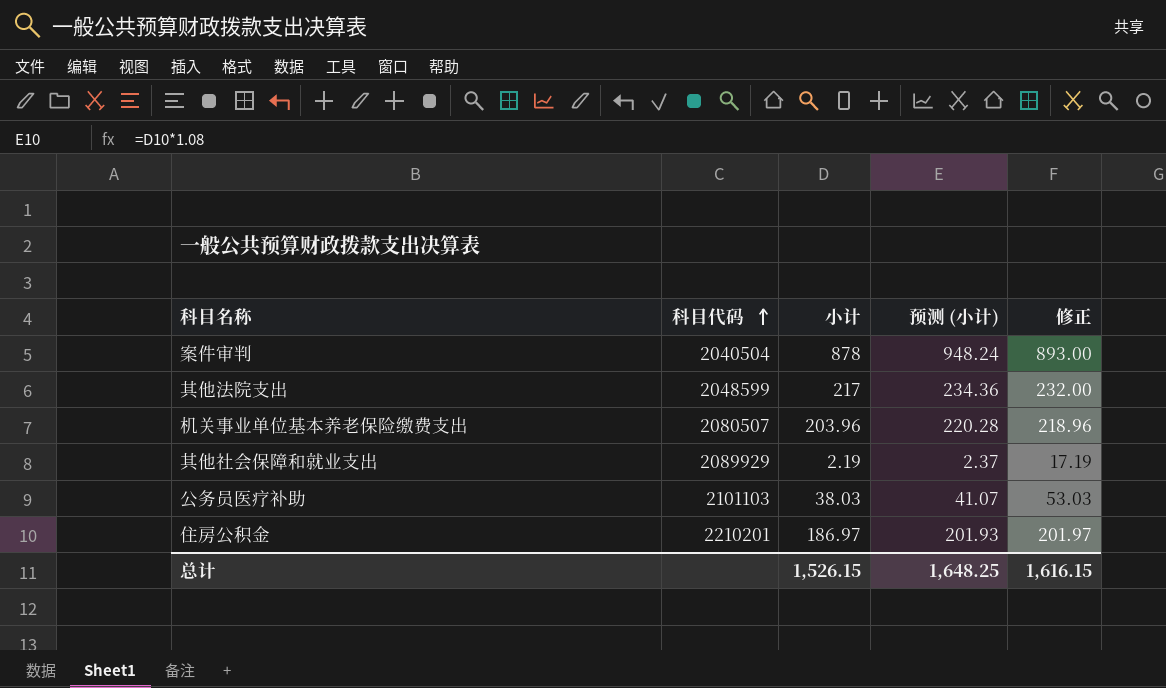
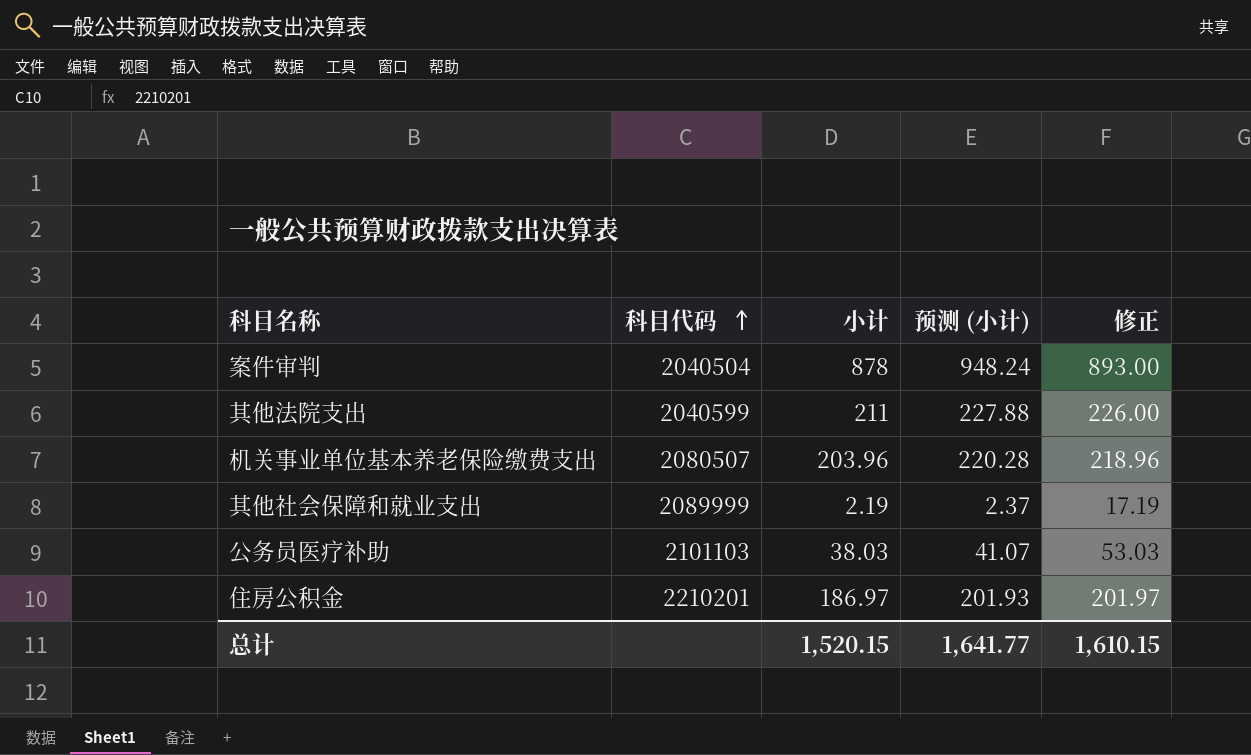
其他法院支出 | 科目代码: 2048599 -> 2040599
其他法院支出 | 小计: 217 -> 211
其他法院支出 | 预测 (小计): 234.36 -> 227.88
其他法院支出 | 修正: 232.00 -> 226.00
其他社会保障和就业支出 | 科目代码: 2089929 -> 2089999
总计 | 小计: 1,526.15 -> 1,520.15
总计 | 预测 (小计): 1,648.25 -> 1,641.77
总计 | 修正: 1,616.15 -> 1,610.15

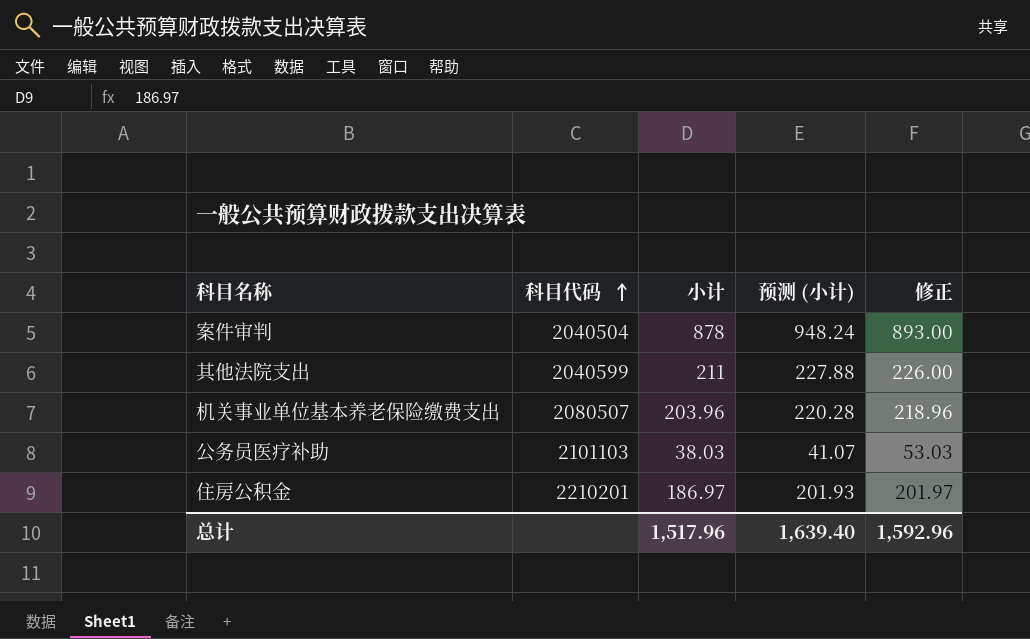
row 其他社会保障和就业支出: 2089999 | 2.19 | 2.37 | 17.19 -> none
总计 | 小计: 1,520.15 -> 1,517.96
总计 | 预测 (小计): 1,641.77 -> 1,639.40
总计 | 修正: 1,610.15 -> 1,592.96

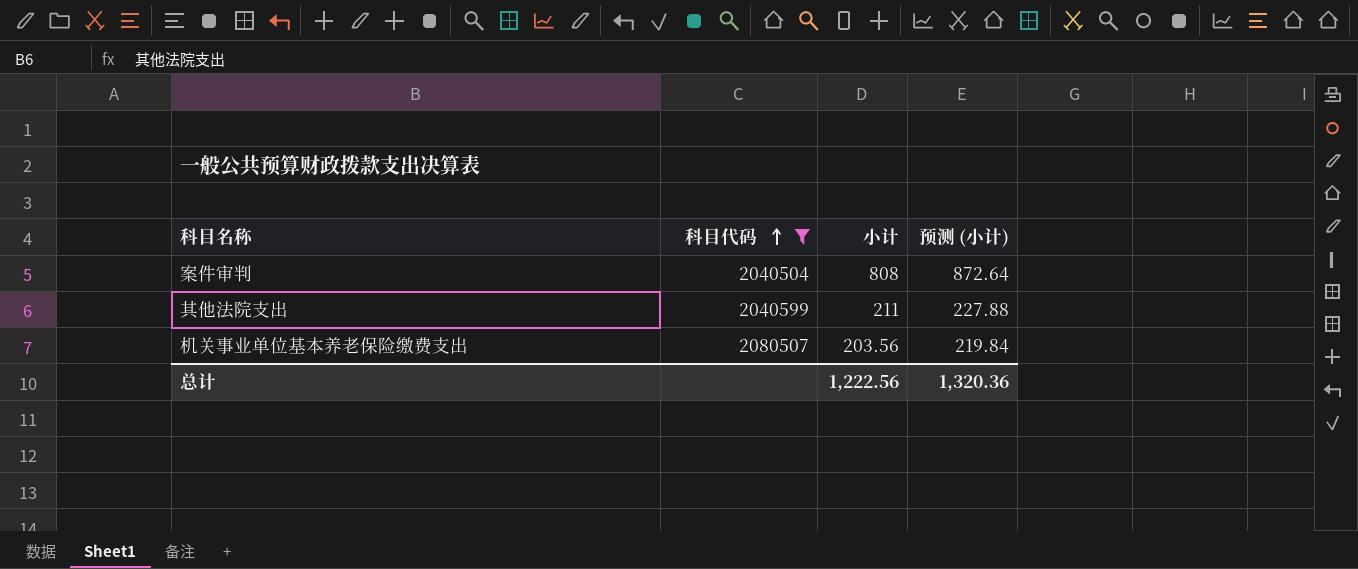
filter: none -> 科目代码 <= 2080507
column 修正 | formula: [小计] + 15 -> none
案件审判 | 小计: 878 -> 808
案件审判 | 预测 (小计): 948.24 -> 872.64
机关事业单位基本养老保险缴费支出 | 小计: 203.96 -> 203.56
机关事业单位基本养老保险缴费支出 | 预测 (小计): 220.28 -> 219.84
总计 | 小计: 1,517.96 -> 1,222.56
总计 | 预测 (小计): 1,639.40 -> 1,320.36

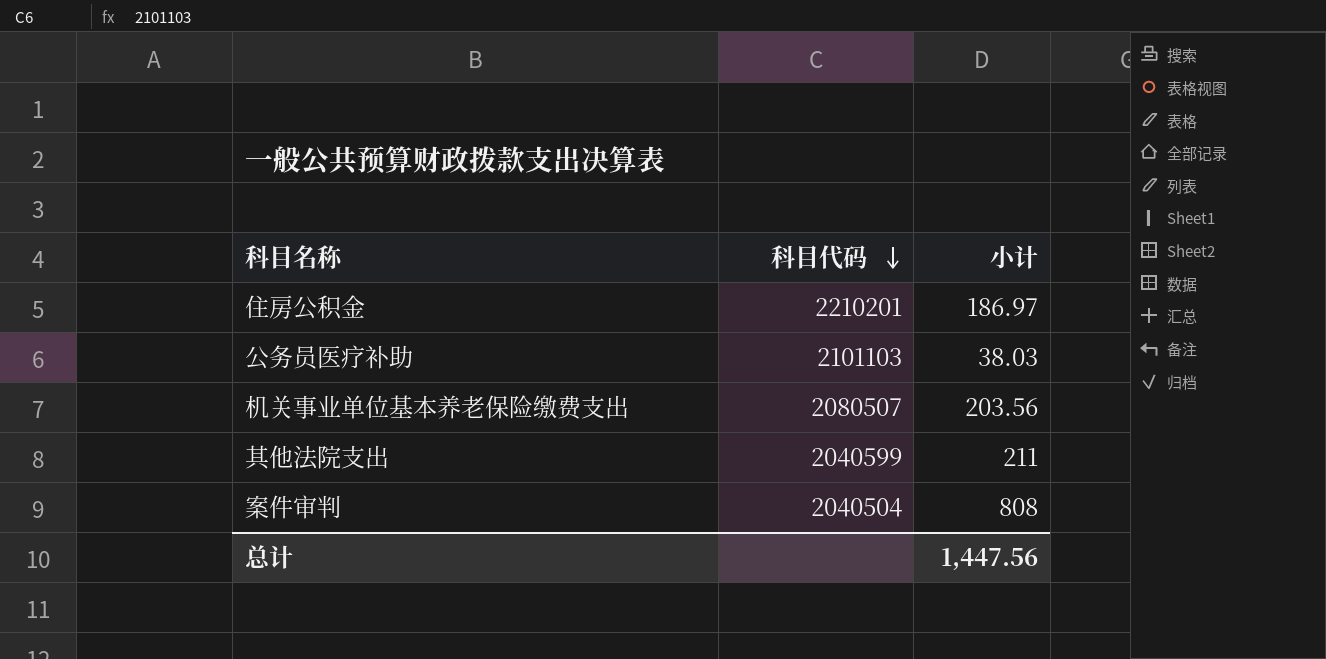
filter: 科目代码 <= 2080507 -> none
row order: 科目代码 ascending -> 科目代码 descending
column 预测 (小计) | formula: [小计] * 1.08 -> none
总计 | 小计: 1,222.56 -> 1,447.56

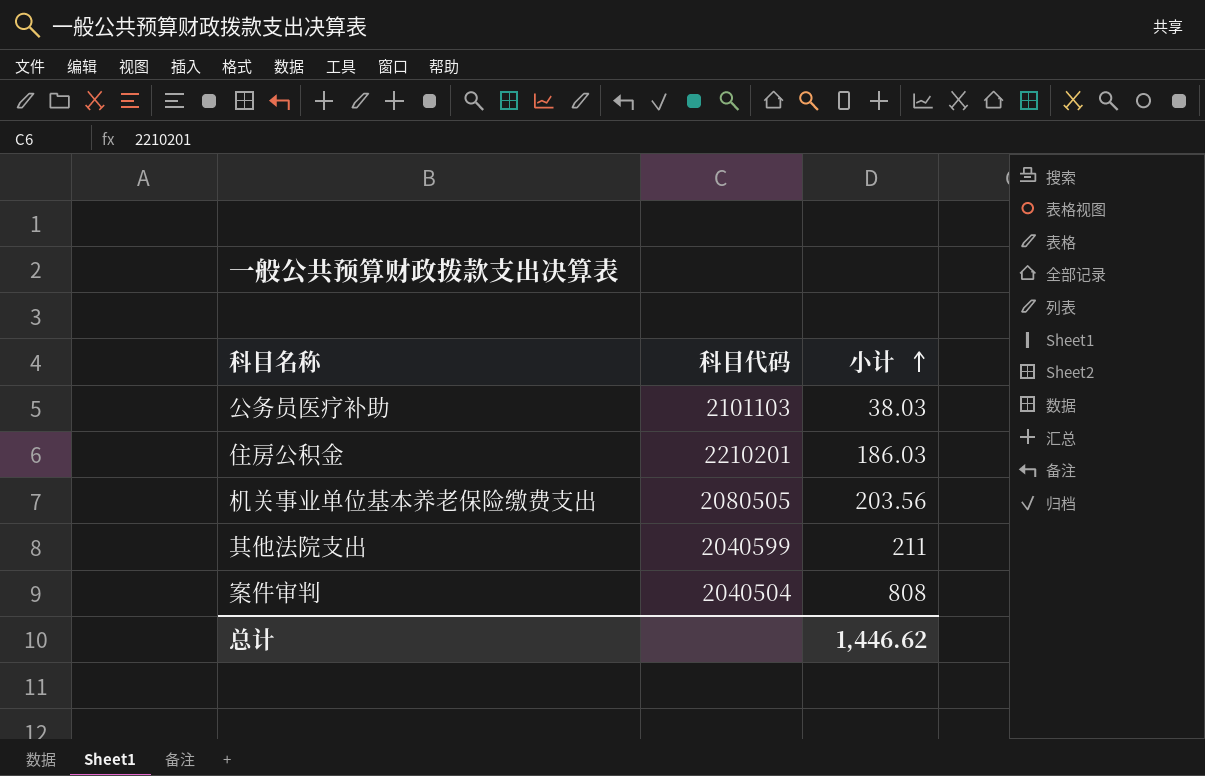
row order: 科目代码 descending -> 小计 ascending
住房公积金 | 小计: 186.97 -> 186.03
机关事业单位基本养老保险缴费支出 | 科目代码: 2080507 -> 2080505
总计 | 小计: 1,447.56 -> 1,446.62

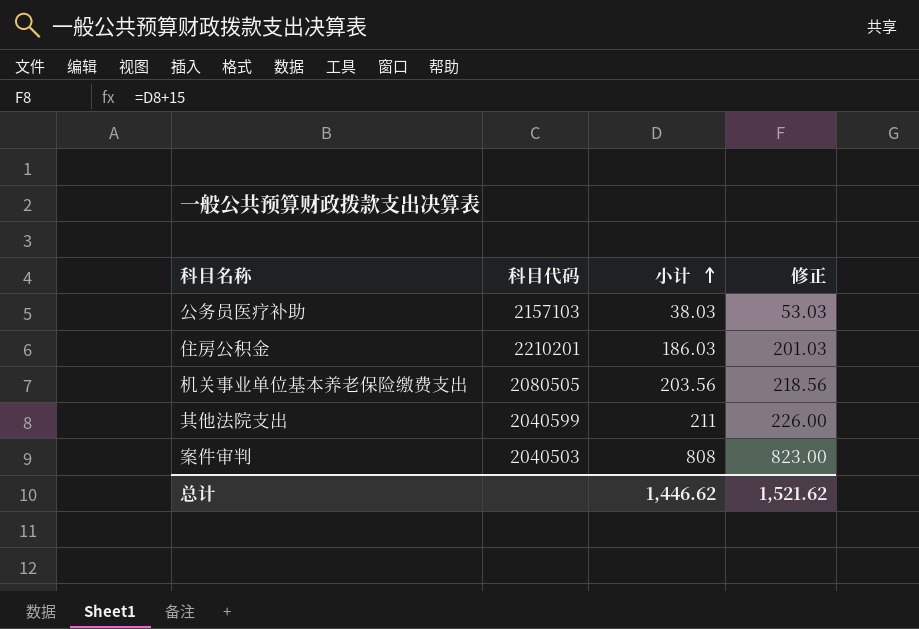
column 修正 | formula: none -> [小计] + 15
公务员医疗补助 | 科目代码: 2101103 -> 2157103
案件审判 | 科目代码: 2040504 -> 2040503

